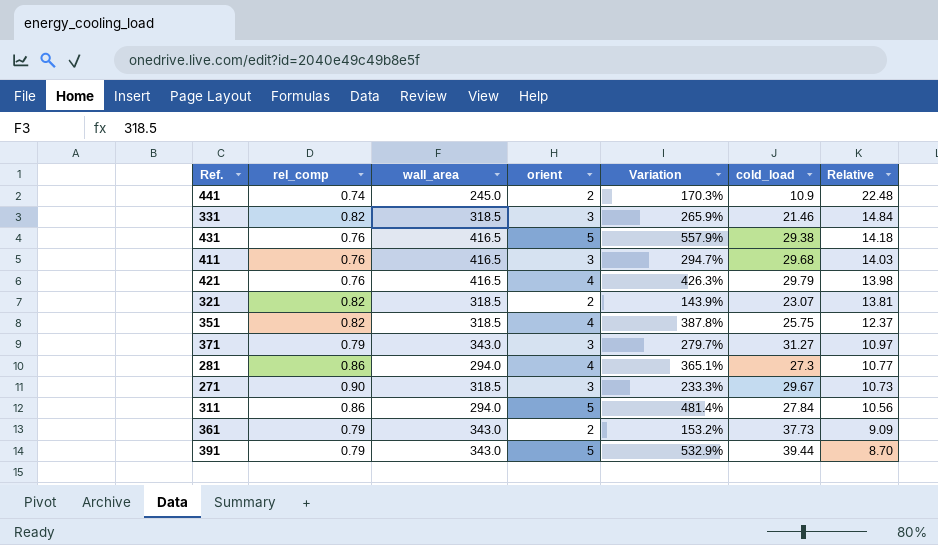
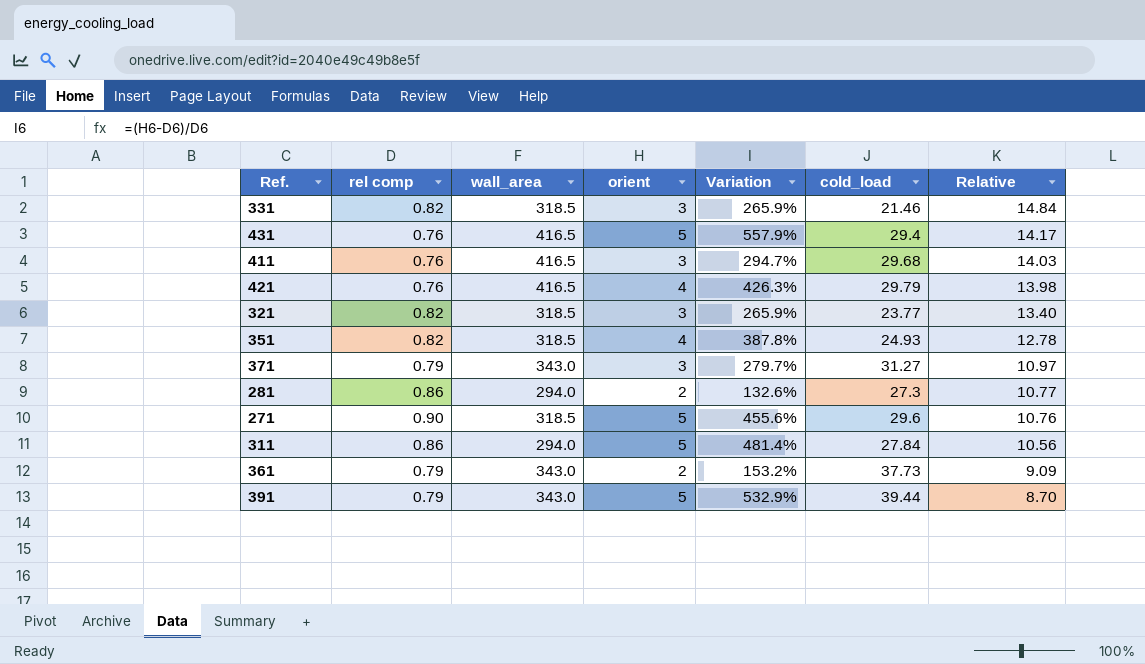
column name: rel_comp -> rel comp
row 441: 0.74 | 245.0 | 2 | 170.3% | 10.9 | 22.48 -> none
431 | cold_load: 29.38 -> 29.4
431 | Relative: 14.18 -> 14.17
321 | orient: 2 -> 3
321 | Variation: 143.9% -> 265.9%
321 | cold_load: 23.07 -> 23.77
321 | Relative: 13.81 -> 13.40
351 | cold_load: 25.75 -> 24.93
351 | Relative: 12.37 -> 12.78
281 | orient: 4 -> 2
281 | Variation: 365.1% -> 132.6%
271 | orient: 3 -> 5
271 | Variation: 233.3% -> 455.6%
271 | cold_load: 29.67 -> 29.6
271 | Relative: 10.73 -> 10.76

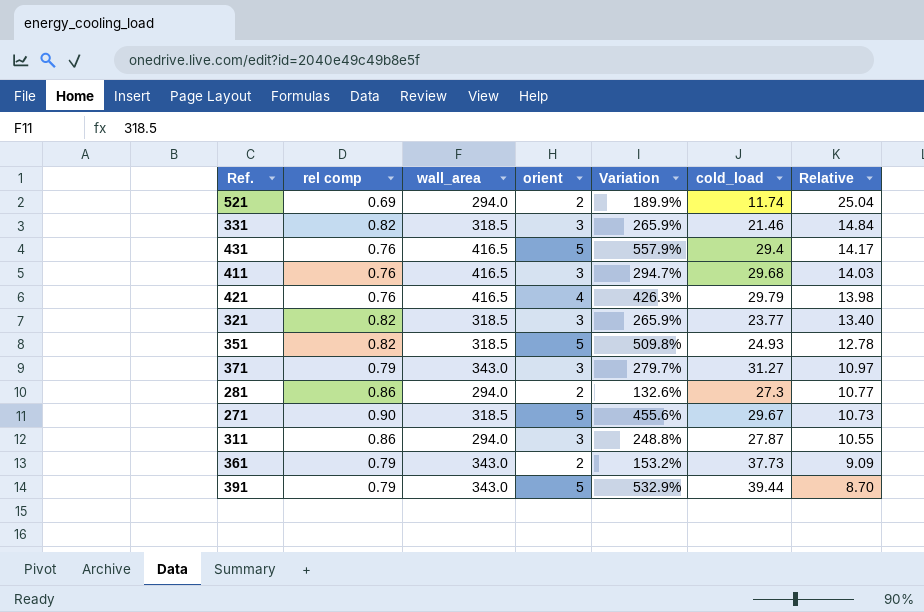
row 521: none -> 0.69 | 294.0 | 2 | 189.9% | 11.74 | 25.04
351 | orient: 4 -> 5
351 | Variation: 387.8% -> 509.8%
271 | cold_load: 29.6 -> 29.67
271 | Relative: 10.76 -> 10.73
311 | orient: 5 -> 3
311 | Variation: 481.4% -> 248.8%
311 | cold_load: 27.84 -> 27.87
311 | Relative: 10.56 -> 10.55

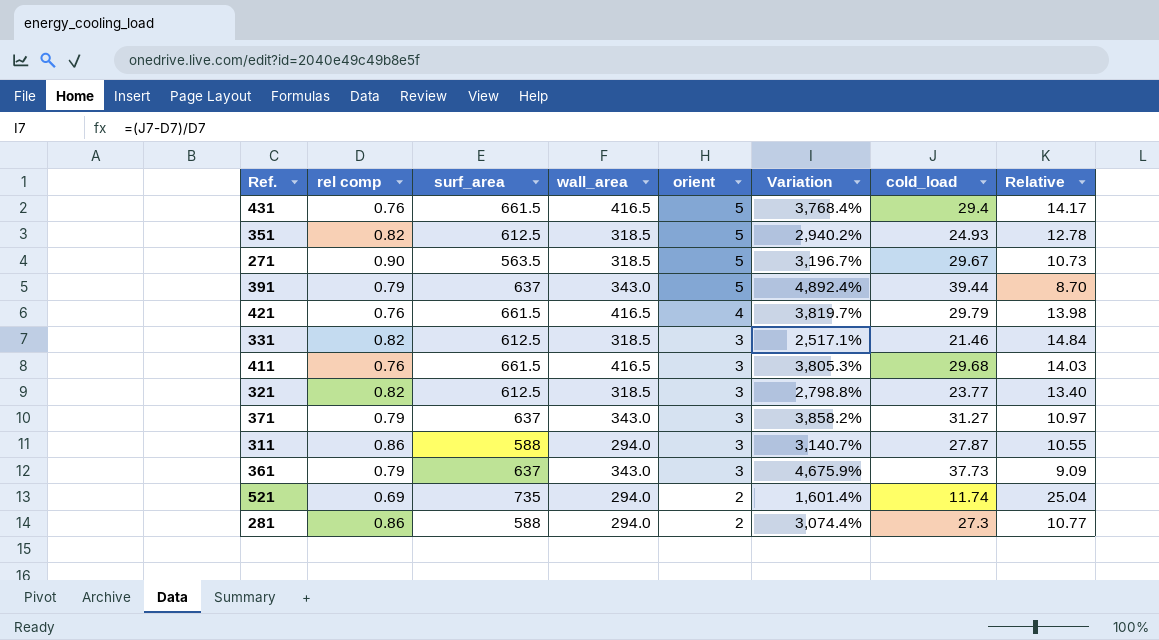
row order: Relative descending -> orient descending
column surf_area | position: none -> 3
column Variation | formula: ([orient] - [rel comp]) / [rel comp] -> ([cold_load] - [rel comp]) / [rel comp]
361 | orient: 2 -> 3

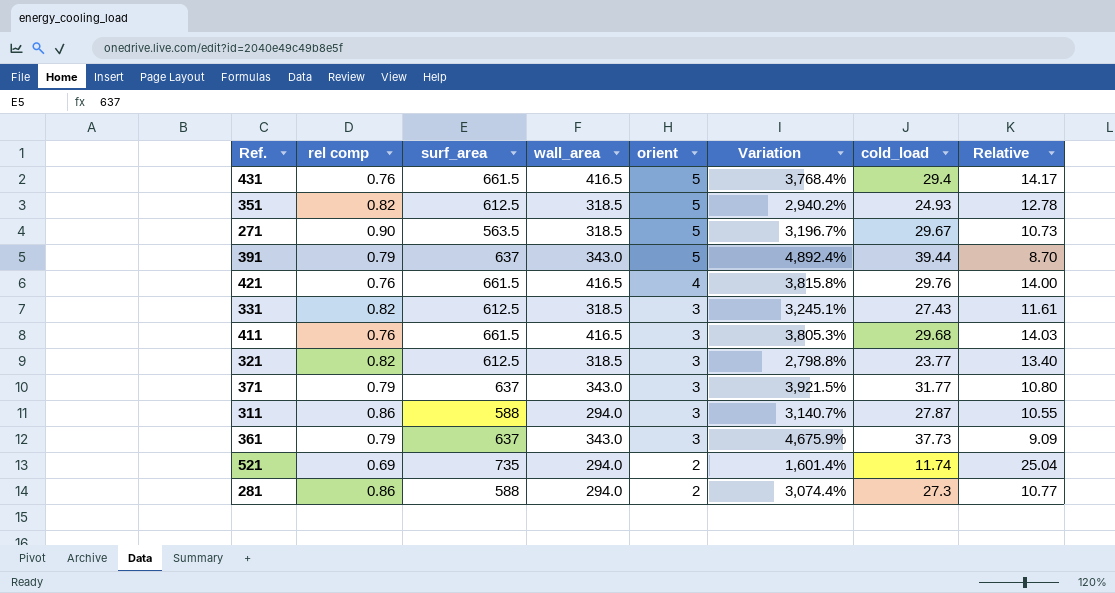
421 | Variation: 3,819.7% -> 3,815.8%
421 | cold_load: 29.79 -> 29.76
421 | Relative: 13.98 -> 14.00
331 | Variation: 2,517.1% -> 3,245.1%
331 | cold_load: 21.46 -> 27.43
331 | Relative: 14.84 -> 11.61
371 | Variation: 3,858.2% -> 3,921.5%
371 | cold_load: 31.27 -> 31.77
371 | Relative: 10.97 -> 10.80

